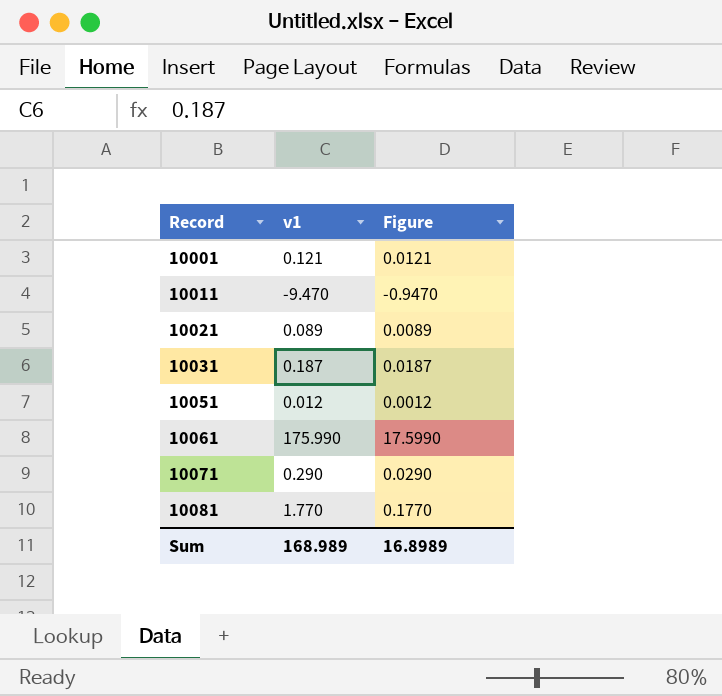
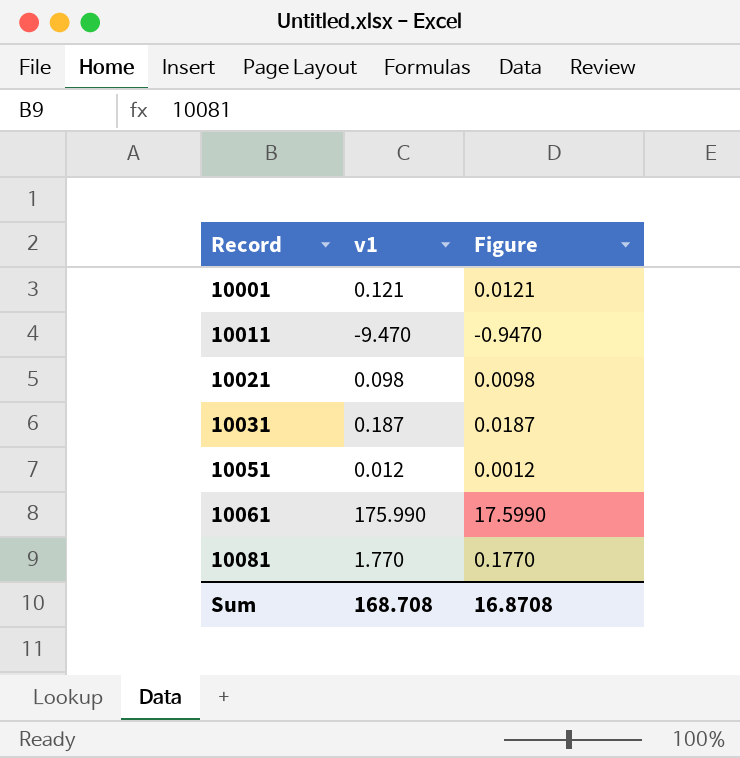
row 10071: 0.290 | 0.0290 -> none
10021 | v1: 0.089 -> 0.098
10021 | Figure: 0.0089 -> 0.0098
Sum | v1: 168.989 -> 168.708
Sum | Figure: 16.8989 -> 16.8708

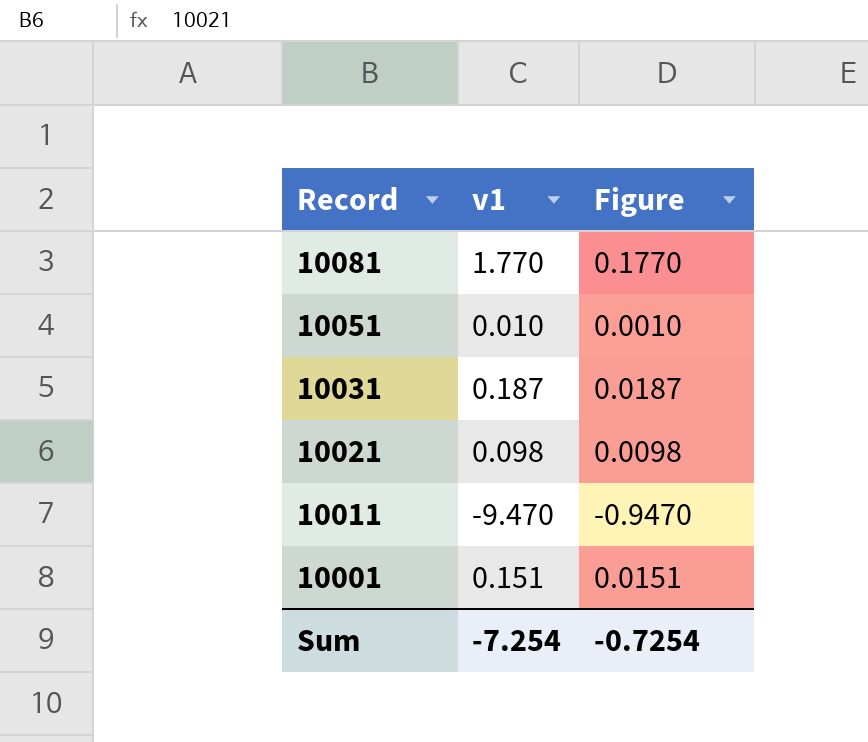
row order: Record ascending -> Record descending
row 10061: 175.990 | 17.5990 -> none
10051 | v1: 0.012 -> 0.010
10051 | Figure: 0.0012 -> 0.0010
10001 | v1: 0.121 -> 0.151
10001 | Figure: 0.0121 -> 0.0151
Sum | v1: 168.708 -> -7.254
Sum | Figure: 16.8708 -> -0.7254

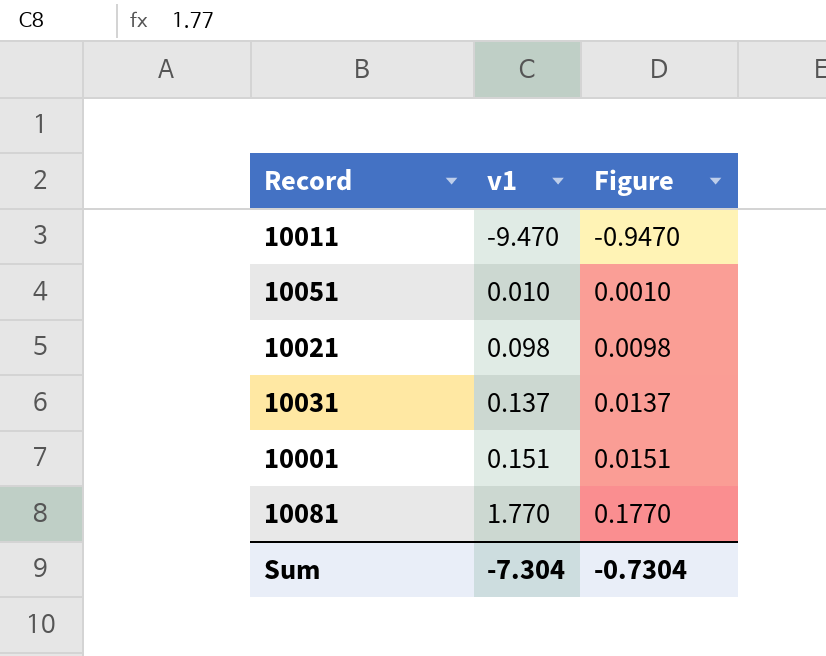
row order: Record descending -> v1 ascending
10031 | v1: 0.187 -> 0.137
10031 | Figure: 0.0187 -> 0.0137
Sum | v1: -7.254 -> -7.304
Sum | Figure: -0.7254 -> -0.7304

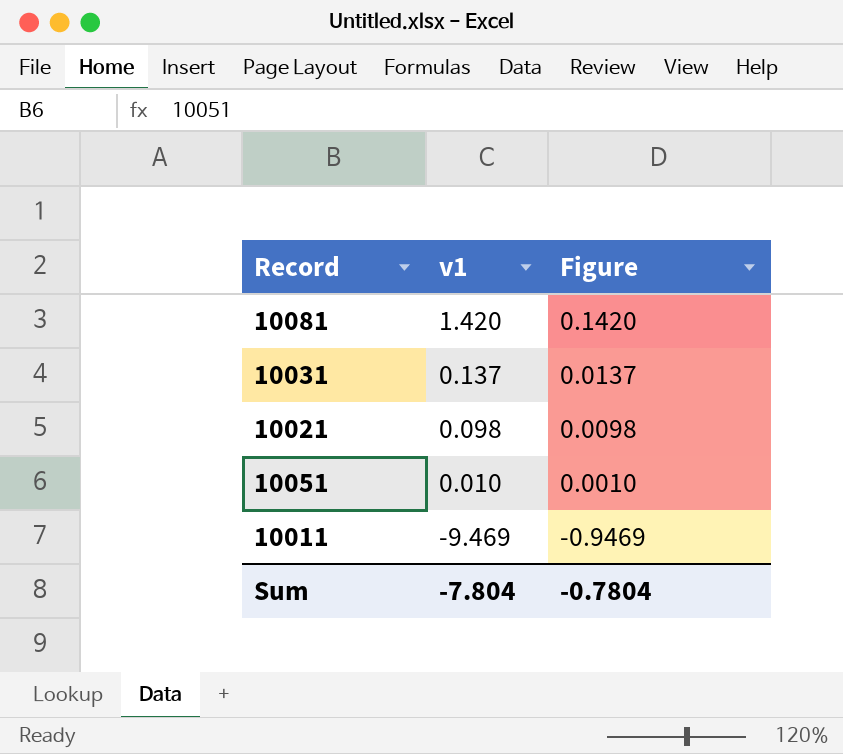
row order: v1 ascending -> v1 descending
row 10001: 0.151 | 0.0151 -> none
10081 | v1: 1.770 -> 1.420
10081 | Figure: 0.1770 -> 0.1420
10011 | v1: -9.470 -> -9.469
10011 | Figure: -0.9470 -> -0.9469
Sum | v1: -7.304 -> -7.804
Sum | Figure: -0.7304 -> -0.7804

